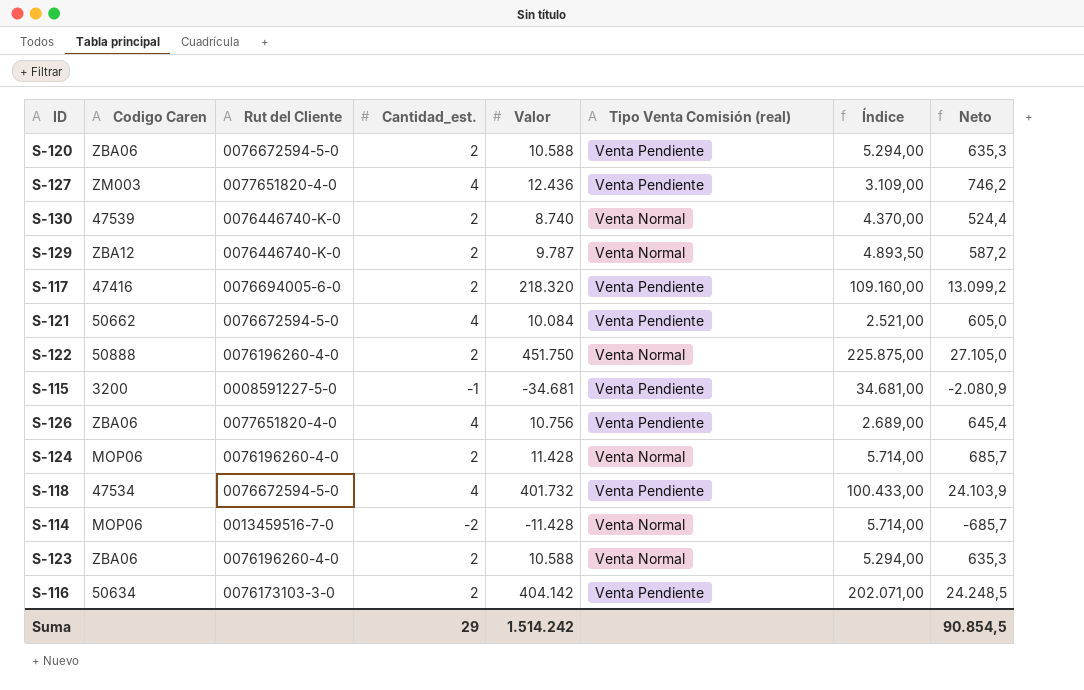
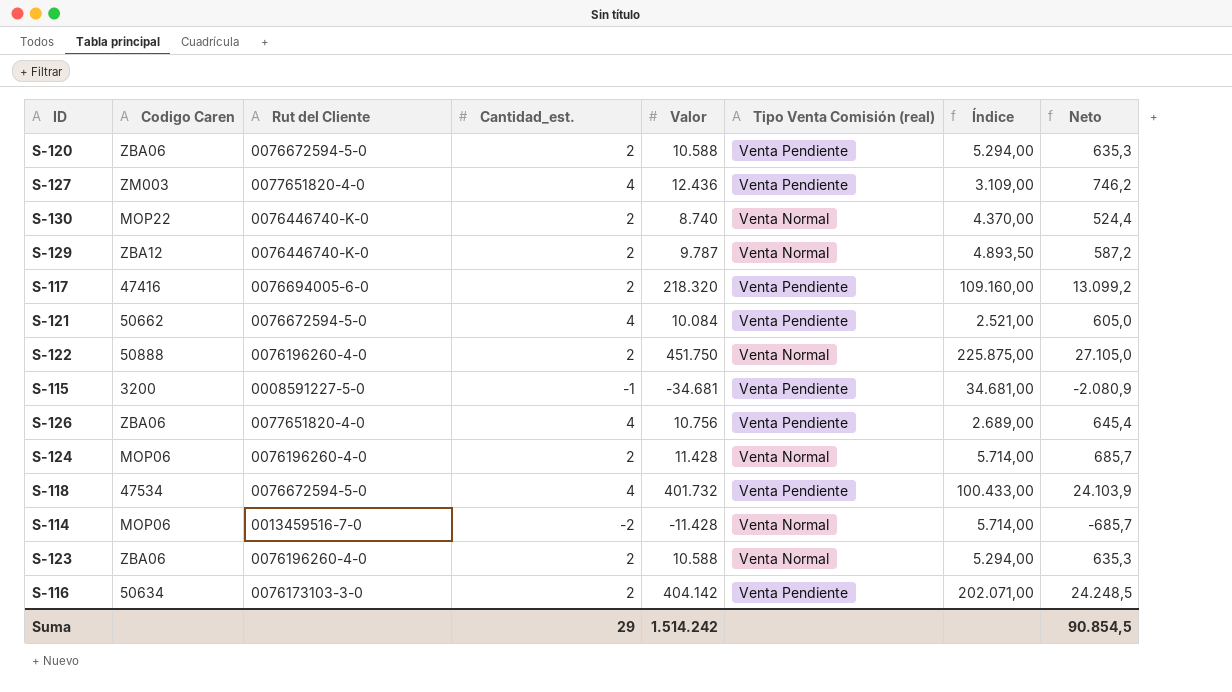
S-130 | Codigo Caren: 47539 -> MOP22

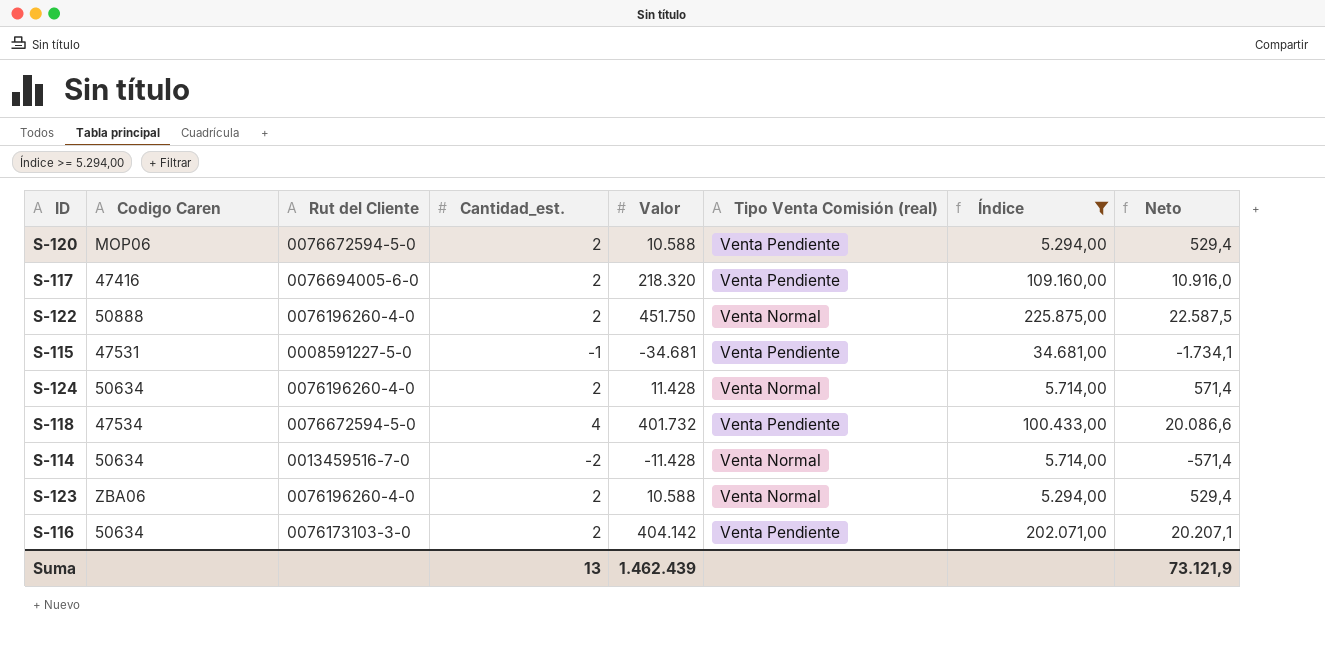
filter: none -> Índice >= 5.294,00
column Neto | formula: [Valor] * 0,06 -> [Valor] * 0,05
S-120 | Codigo Caren: ZBA06 -> MOP06
S-115 | Codigo Caren: 3200 -> 47531
S-124 | Codigo Caren: MOP06 -> 50634
S-114 | Codigo Caren: MOP06 -> 50634
Suma | Cantidad_est.: 29 -> 13
Suma | Valor: 1.514.242 -> 1.462.439
Suma | Neto: 90.854,5 -> 73.121,9

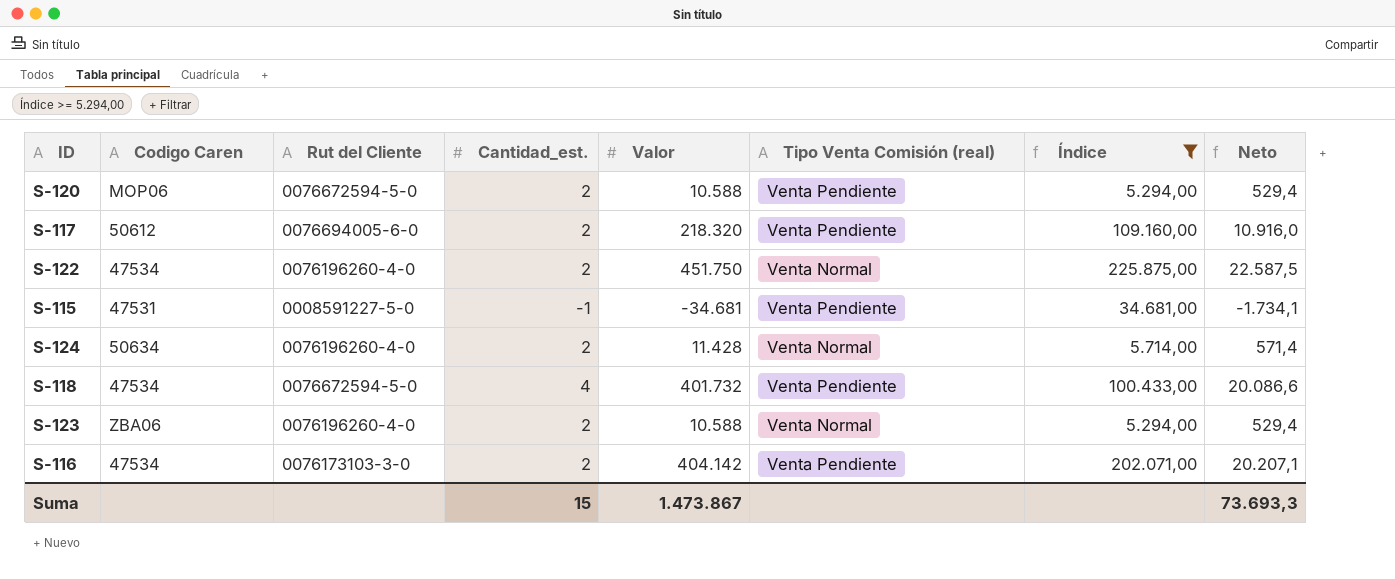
row S-114: 50634 | 0013459516-7-0 | -2 | -11.428 | Venta Normal | 5.714,00 | -571,4 -> none
S-117 | Codigo Caren: 47416 -> 50612
S-122 | Codigo Caren: 50888 -> 47534
S-116 | Codigo Caren: 50634 -> 47534
Suma | Cantidad_est.: 13 -> 15
Suma | Valor: 1.462.439 -> 1.473.867
Suma | Neto: 73.121,9 -> 73.693,3

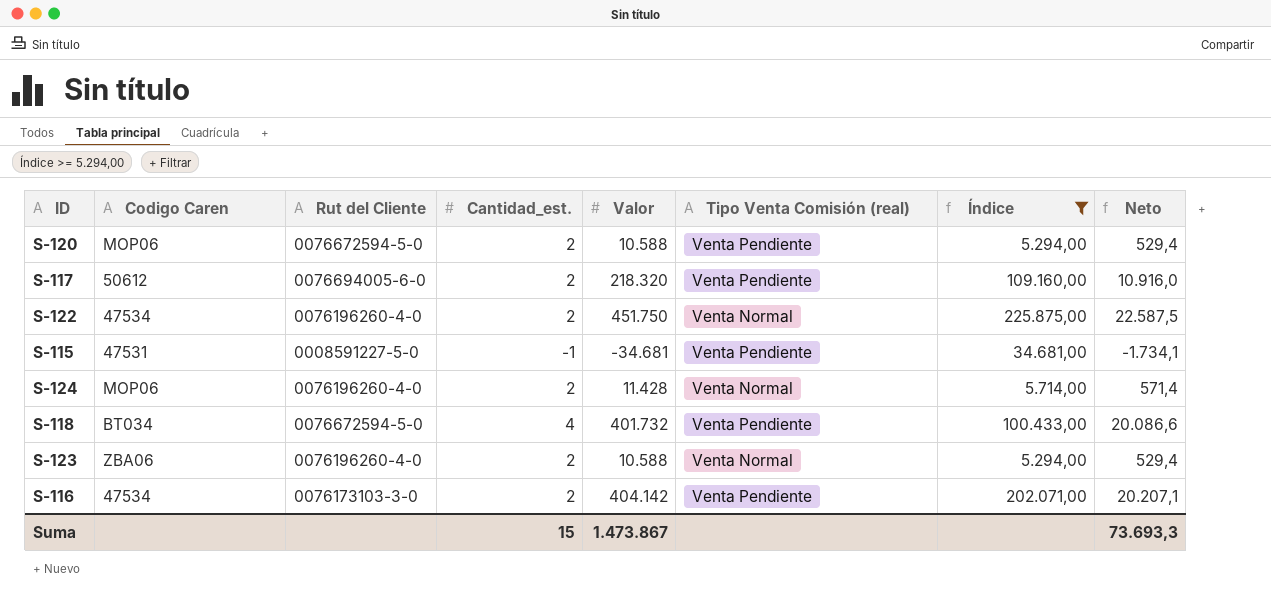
S-124 | Codigo Caren: 50634 -> MOP06
S-118 | Codigo Caren: 47534 -> BT034

